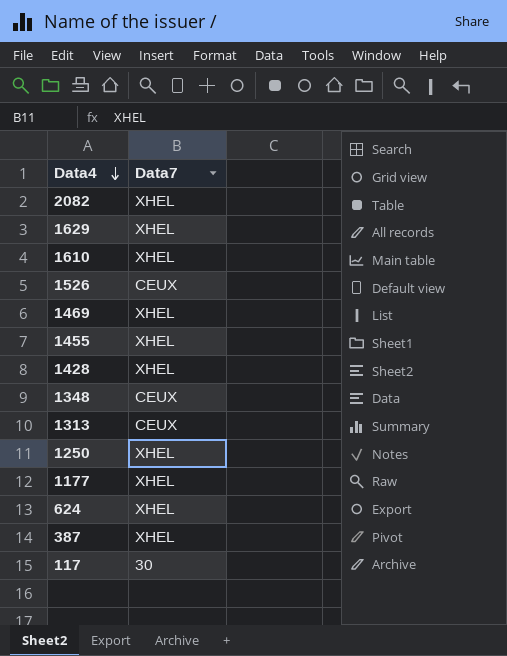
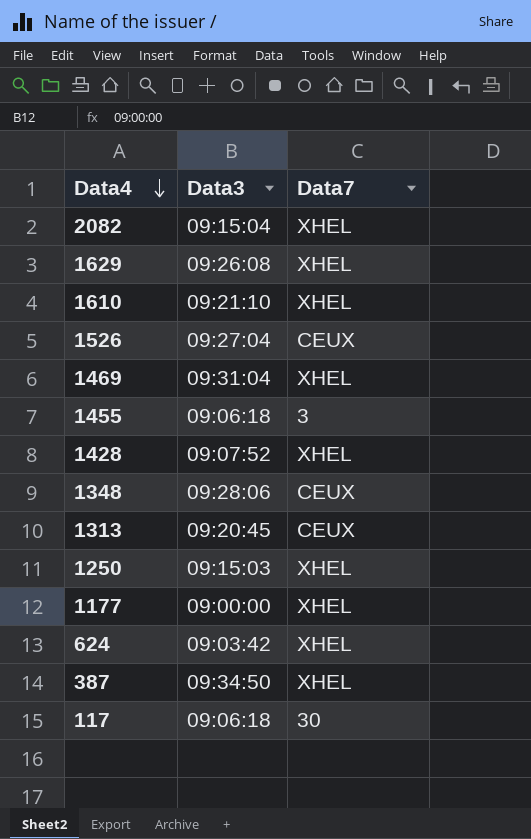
column Data3 | position: none -> 2
1455 | Data7: XHEL -> 3

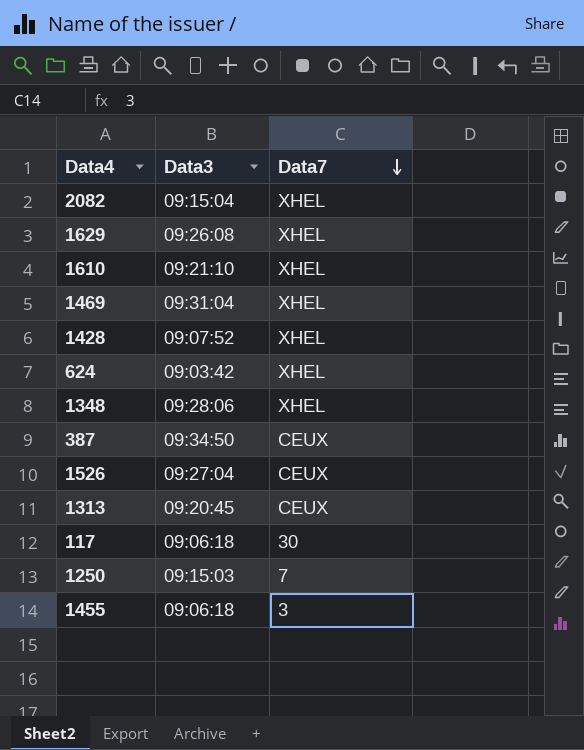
row order: Data4 descending -> Data7 descending
row 1177: 09:00:00 | XHEL -> none
1348 | Data7: CEUX -> XHEL
387 | Data7: XHEL -> CEUX
1250 | Data7: XHEL -> 7

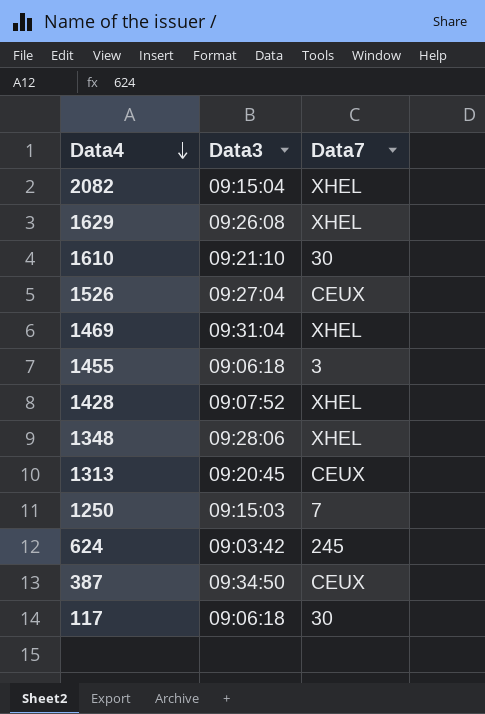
row order: Data7 descending -> Data4 descending
1610 | Data7: XHEL -> 30
624 | Data7: XHEL -> 245

